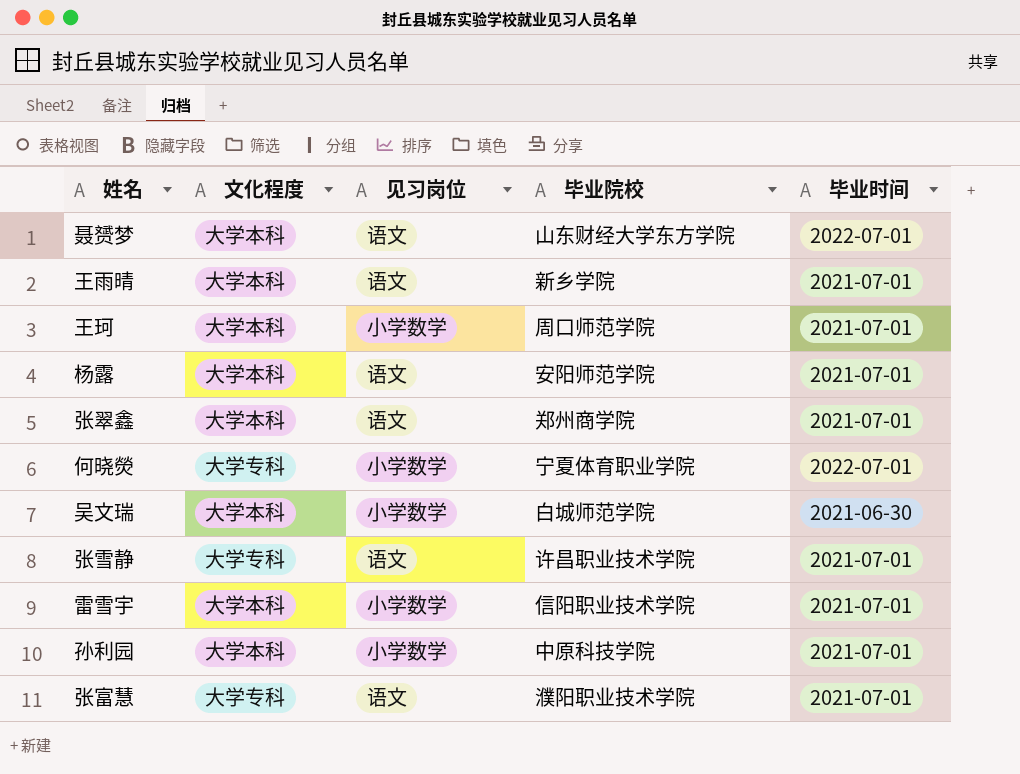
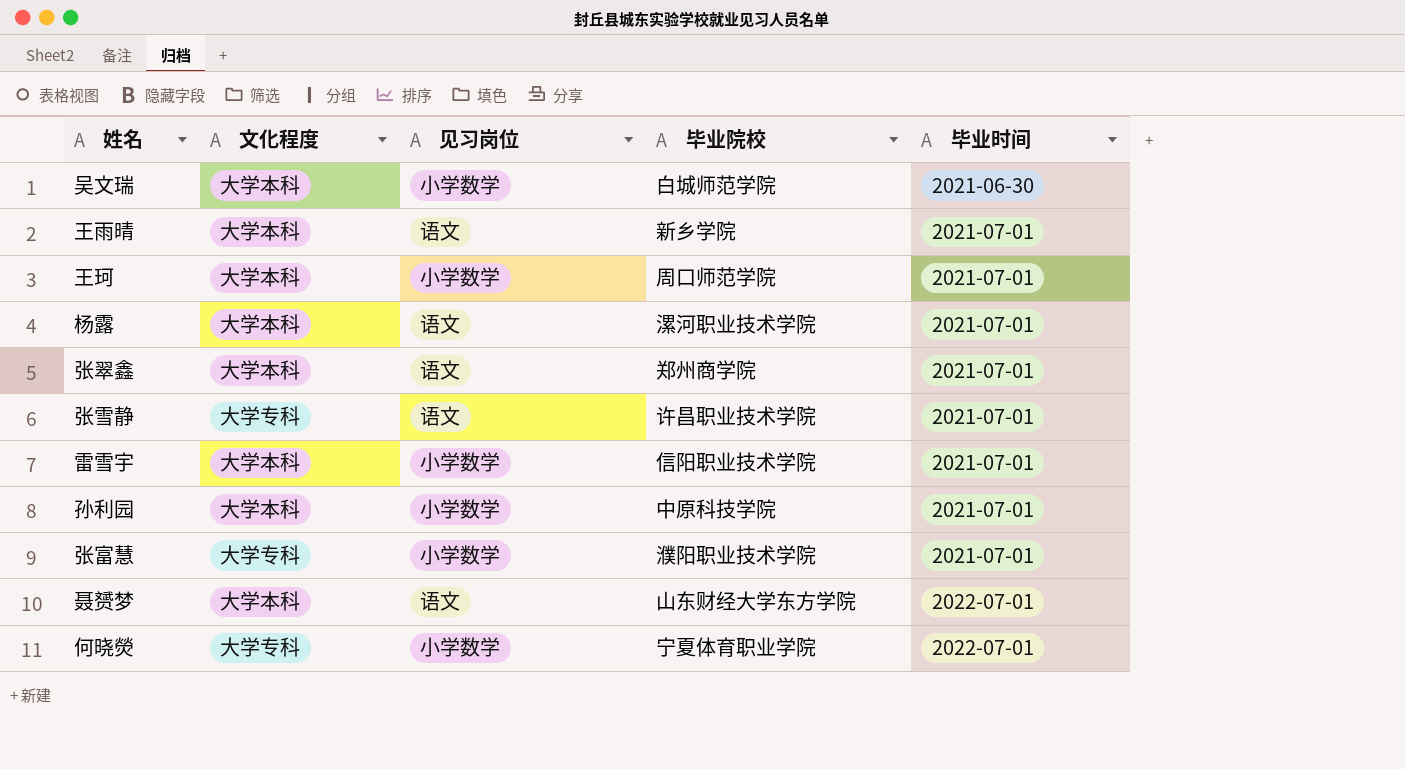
row order: none -> 毕业时间 ascending
杨露 | 毕业院校: 安阳师范学院 -> 漯河职业技术学院
张富慧 | 见习岗位: 语文 -> 小学数学

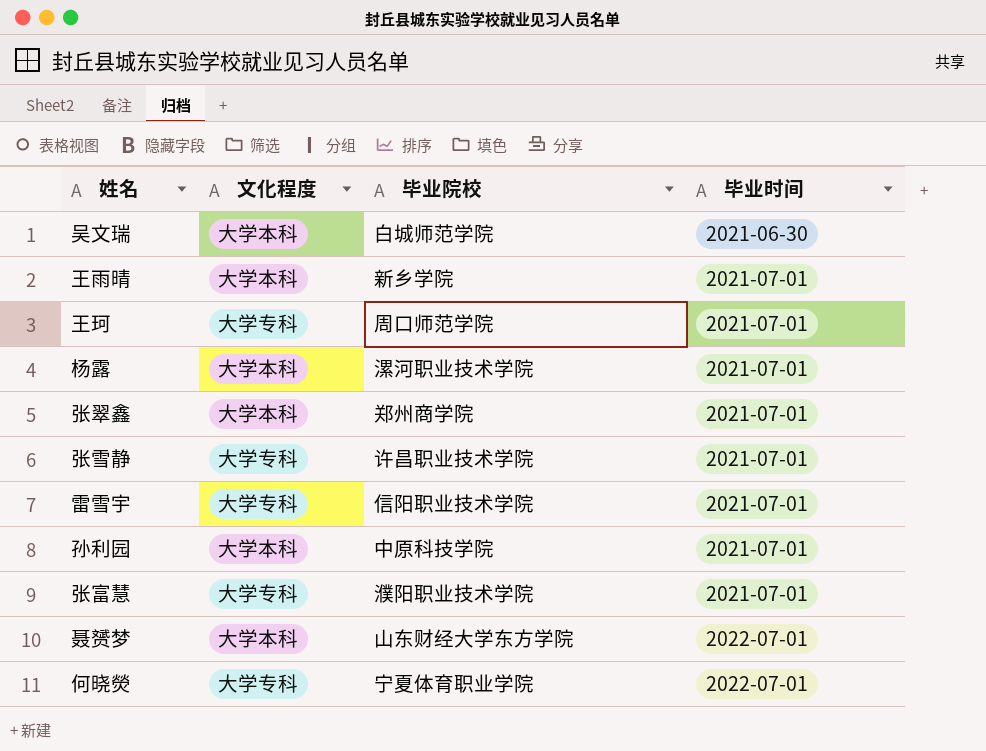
column 见习岗位 | position: 3 -> none
王珂 | 文化程度: 大学本科 -> 大学专科
雷雪宇 | 文化程度: 大学本科 -> 大学专科

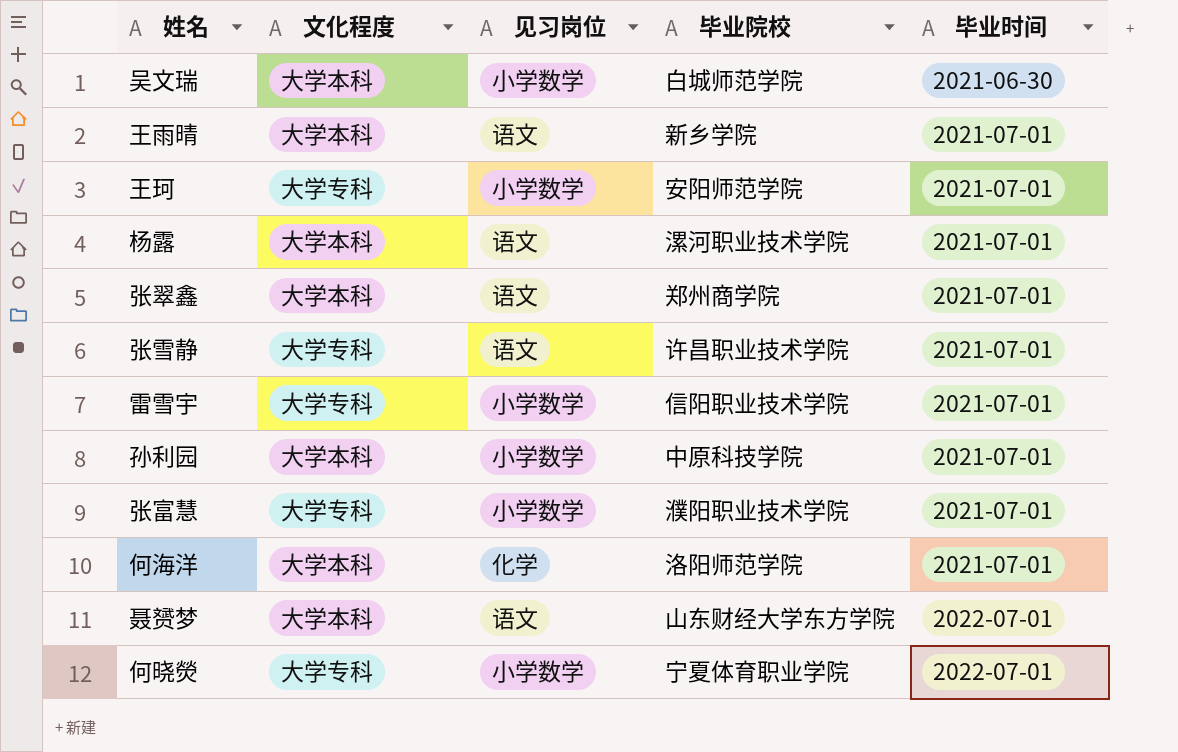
column 见习岗位 | position: none -> 3
王珂 | 毕业院校: 周口师范学院 -> 安阳师范学院
row 何海洋: none -> 大学本科 | 化学 | 洛阳师范学院 | 2021-07-01

